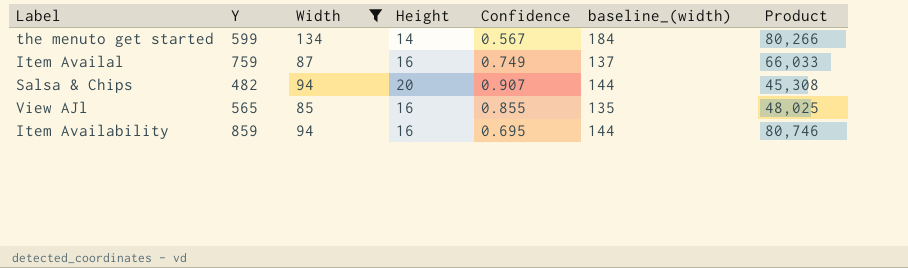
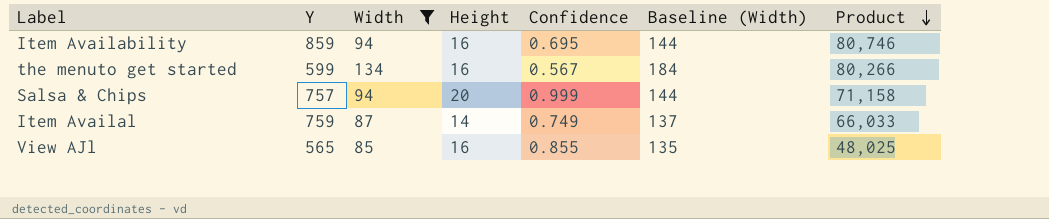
row order: none -> Product descending
column name: baseline_(width) -> Baseline (Width)
the menuto get started | Height: 14 -> 16
Salsa & Chips | Y: 482 -> 757
Salsa & Chips | Confidence: 0.907 -> 0.999
Salsa & Chips | Product: 45,308 -> 71,158
Item Availal | Height: 16 -> 14

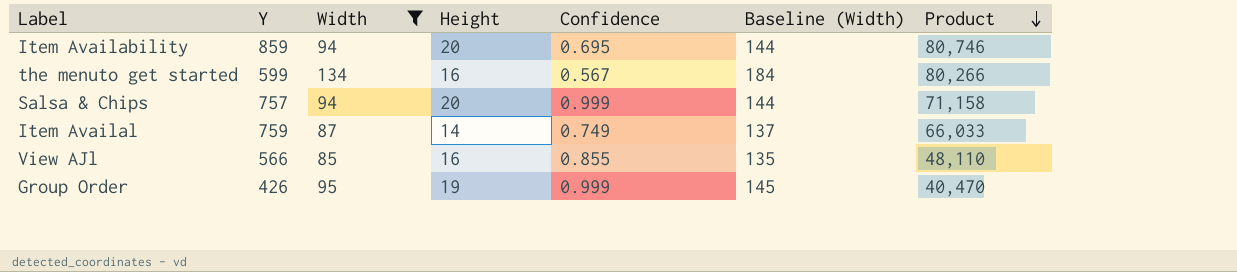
Item Availability | Height: 16 -> 20
View AJl | Y: 565 -> 566
View AJl | Product: 48,025 -> 48,110
row Group Order: none -> 426 | 95 | 19 | 0.999 | 145 | 40,470

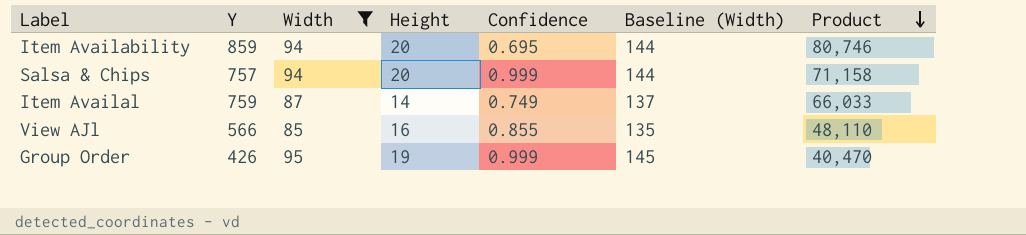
row the menuto get started: 599 | 134 | 16 | 0.567 | 184 | 80,266 -> none

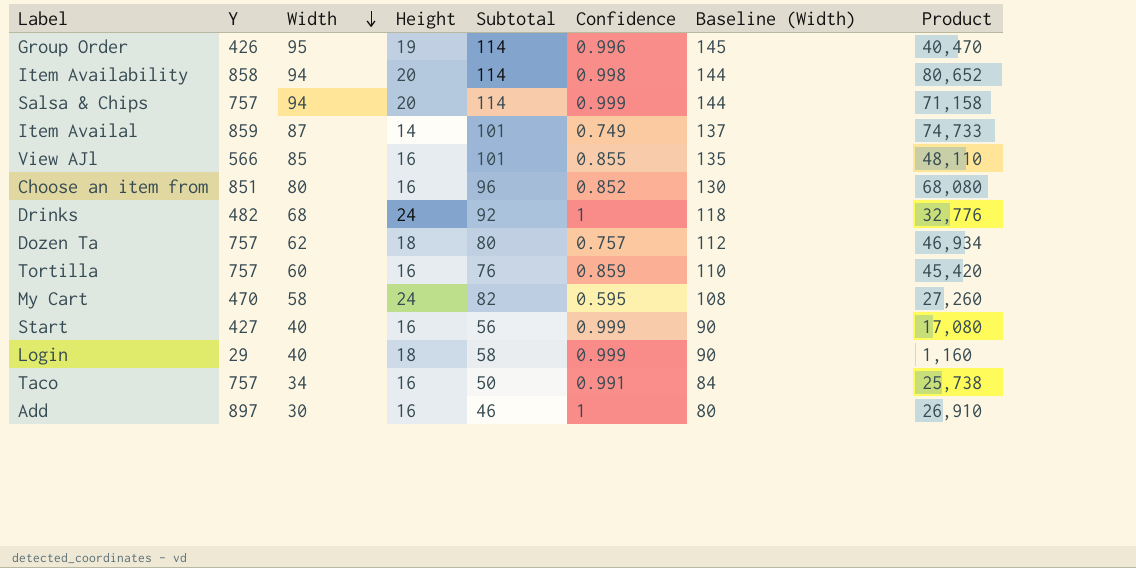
filter: Width >= 85 -> none
row order: Product descending -> Width descending
column Subtotal | formula: none -> [Width] + [Height]
Group Order | Confidence: 0.999 -> 0.996
Item Availability | Y: 859 -> 858
Item Availability | Confidence: 0.695 -> 0.998
Item Availability | Product: 80,746 -> 80,652
Item Availal | Y: 759 -> 859
Item Availal | Product: 66,033 -> 74,733

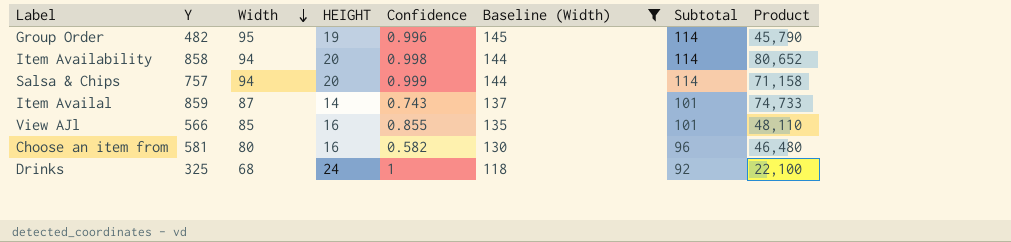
filter: none -> Baseline (Width) >= 118
column name: Height -> HEIGHT
column Subtotal | position: 5 -> 7
Group Order | Y: 426 -> 482
Group Order | Product: 40,470 -> 45,790
Item Availal | Confidence: 0.749 -> 0.743
Choose an item from | Y: 851 -> 581
Choose an item from | Confidence: 0.852 -> 0.582
Choose an item from | Product: 68,080 -> 46,480
Drinks | Y: 482 -> 325
Drinks | Product: 32,776 -> 22,100

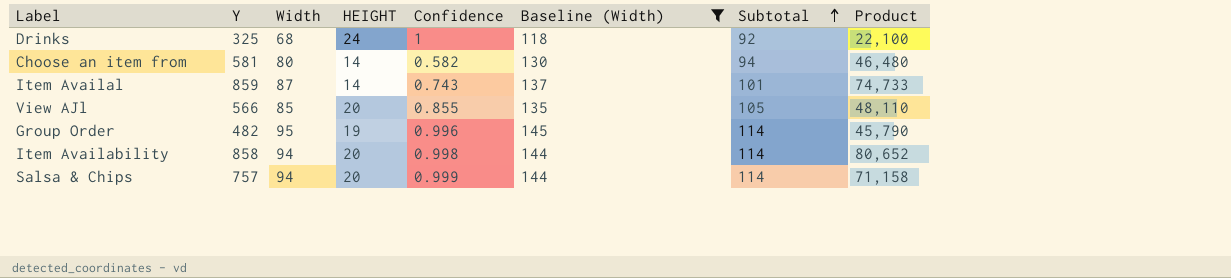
row order: Width descending -> Subtotal ascending
Choose an item from | HEIGHT: 16 -> 14
Choose an item from | Subtotal: 96 -> 94
View AJl | HEIGHT: 16 -> 20
View AJl | Subtotal: 101 -> 105

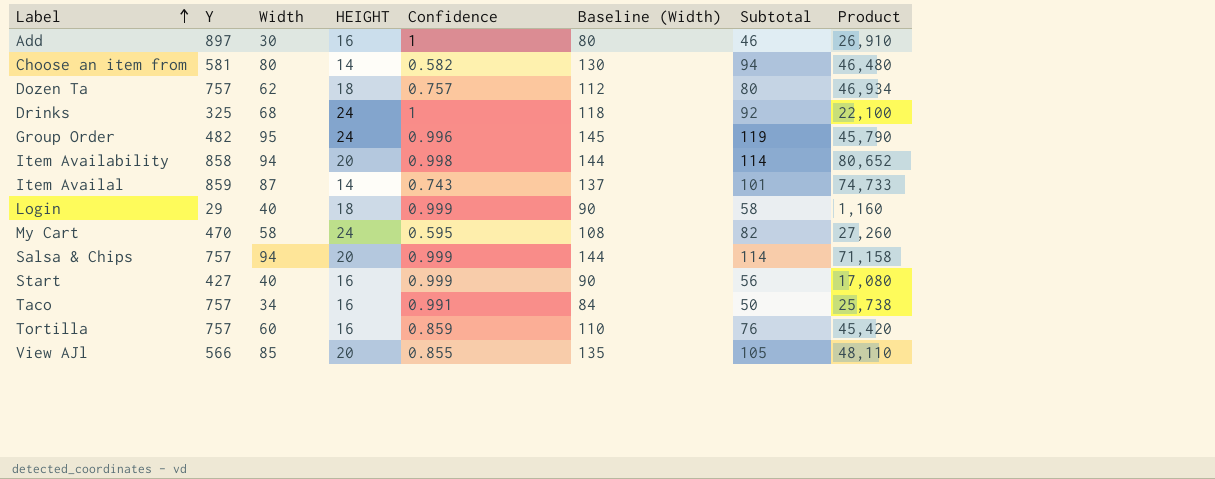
filter: Baseline (Width) >= 118 -> none
row order: Subtotal ascending -> Label ascending
Group Order | HEIGHT: 19 -> 24
Group Order | Subtotal: 114 -> 119

